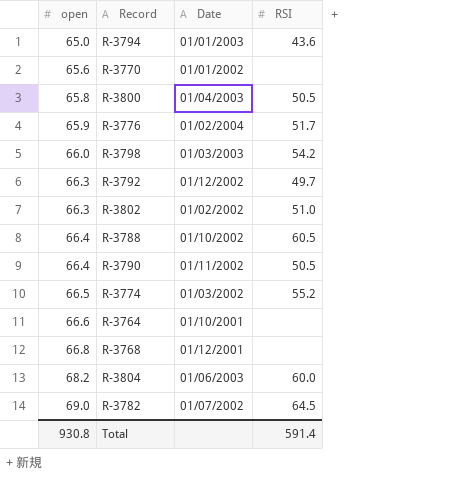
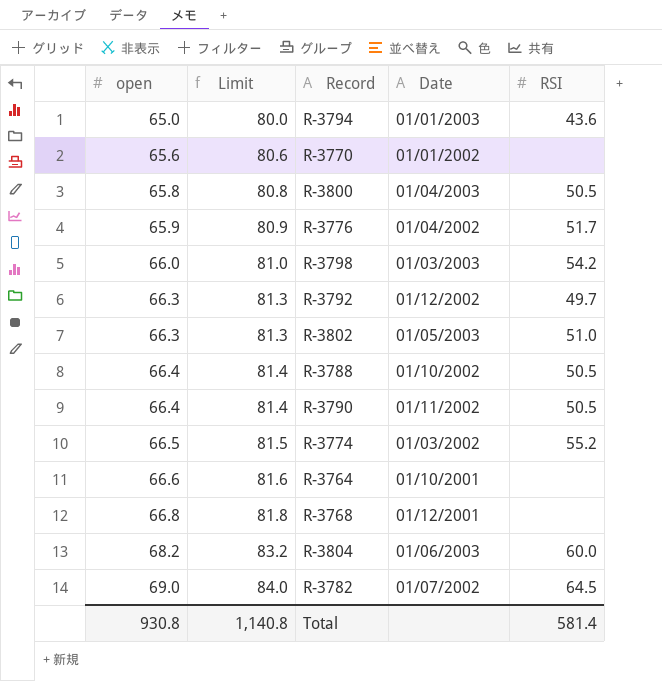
column Limit | formula: none -> [open] + 15
R-3776 | Date: 01/02/2004 -> 01/04/2002
R-3802 | Date: 01/02/2002 -> 01/05/2003
R-3788 | RSI: 60.5 -> 50.5
Total | RSI: 591.4 -> 581.4

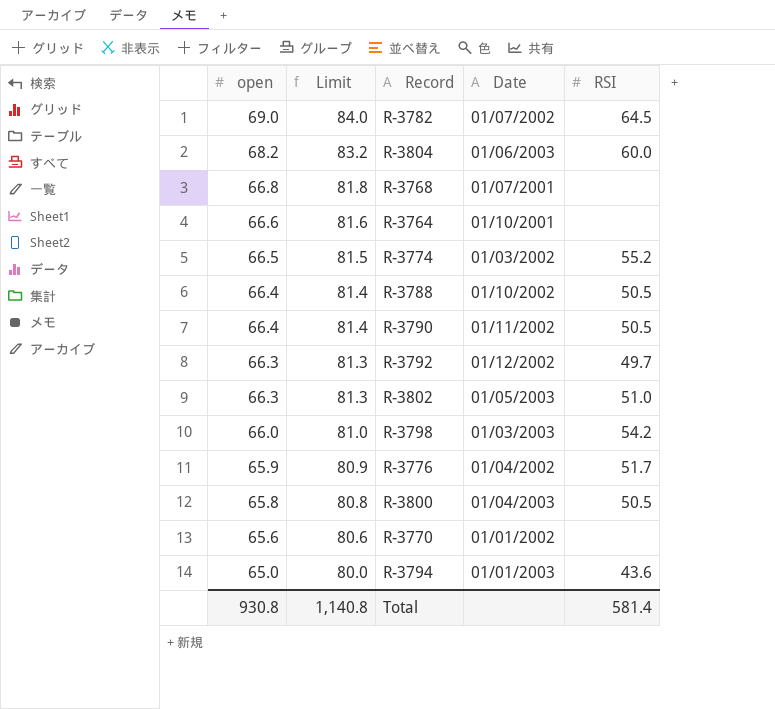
row order: open ascending -> open descending
R-3768 | Date: 01/12/2001 -> 01/07/2001

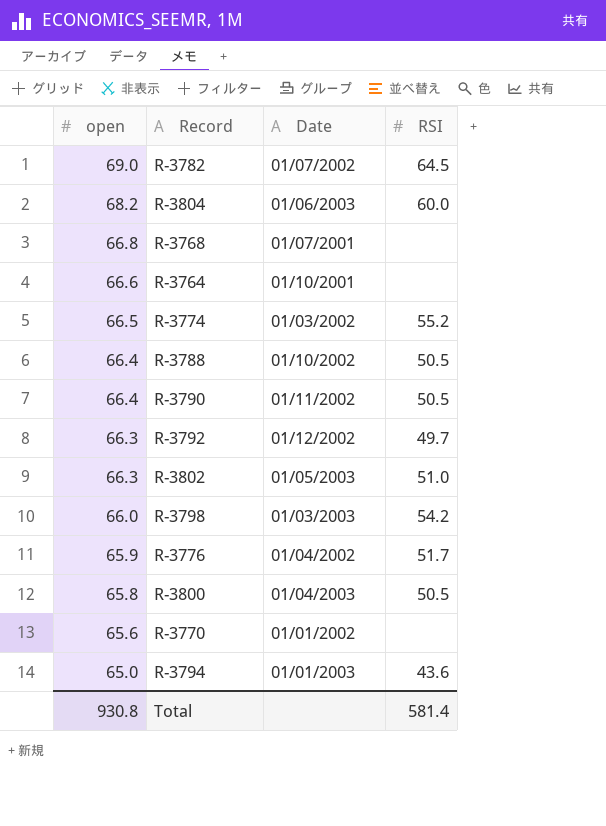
column Limit | formula: [open] + 15 -> none

